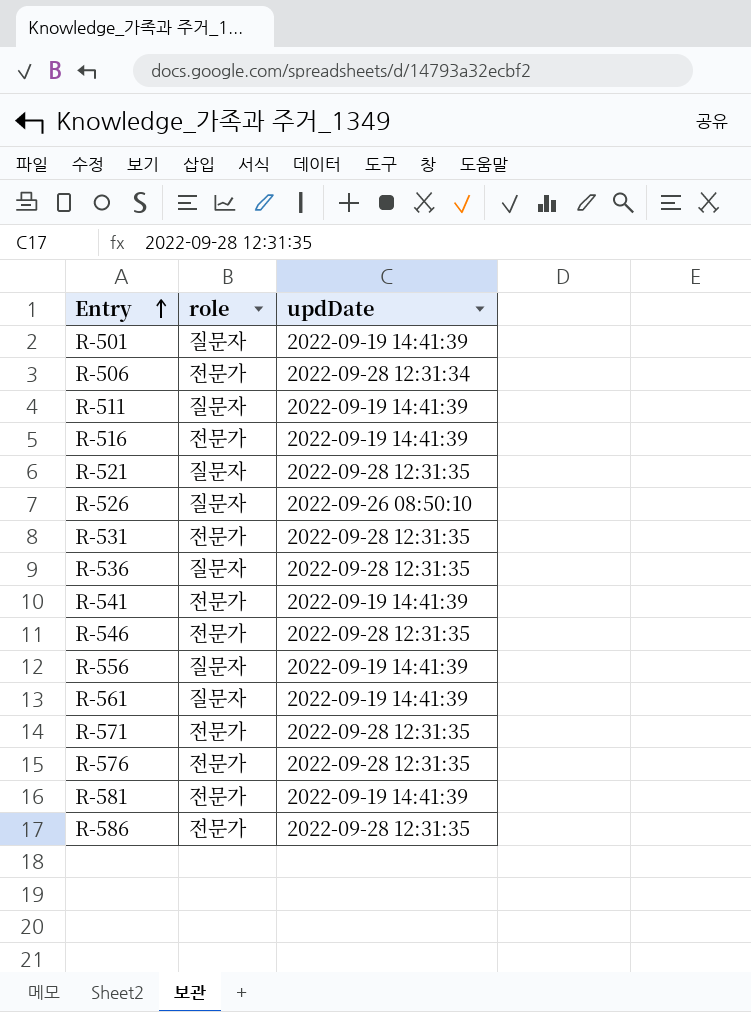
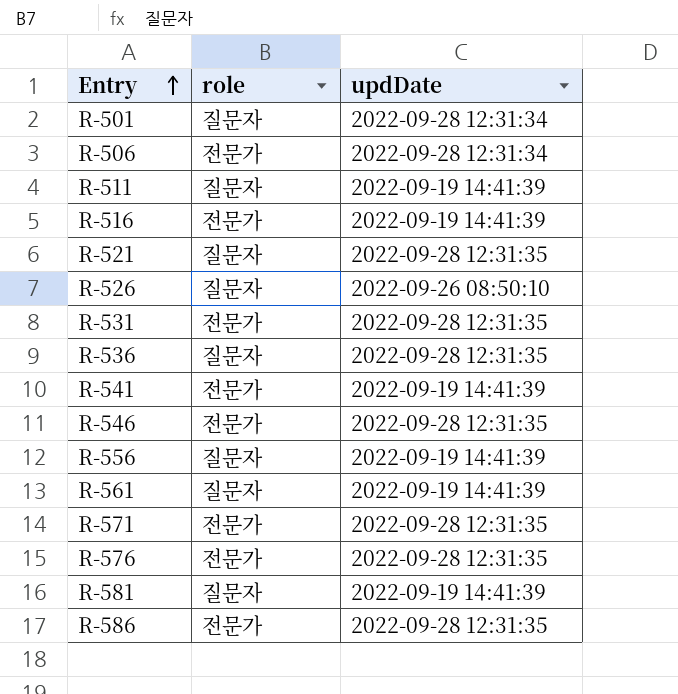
R-501 | updDate: 2022-09-19 14:41:39 -> 2022-09-28 12:31:34
R-581 | role: 전문가 -> 질문자

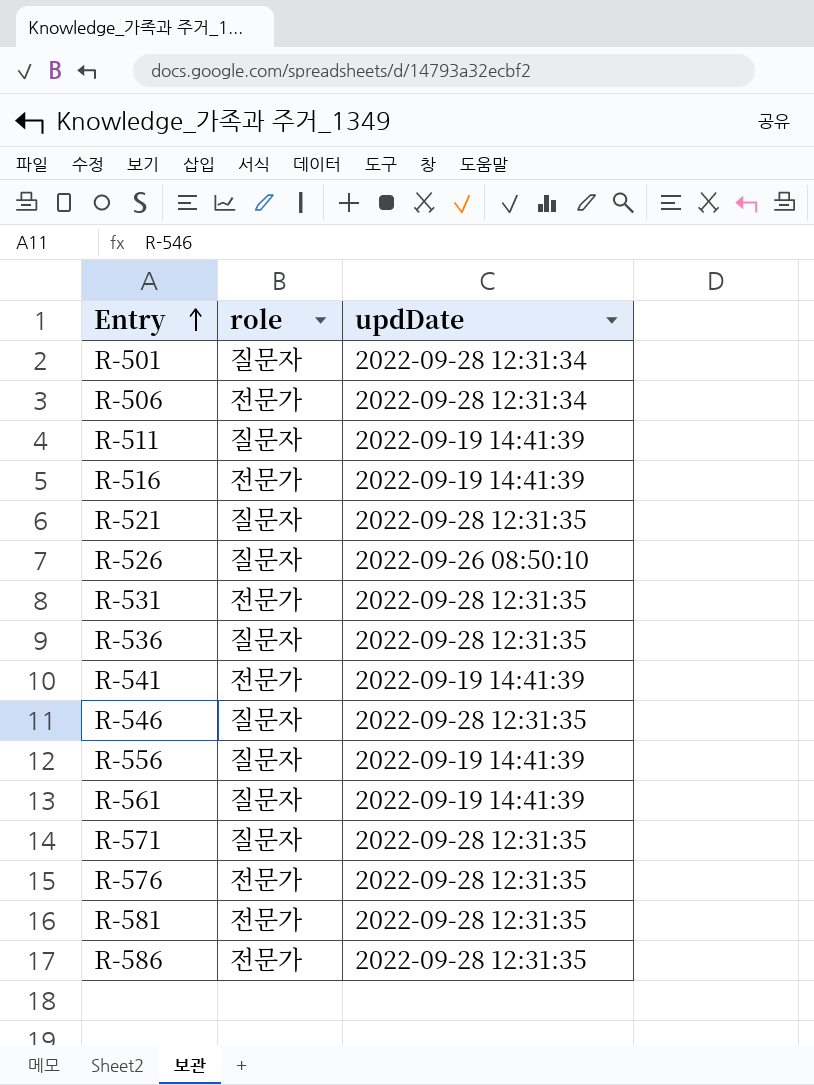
R-546 | role: 전문가 -> 질문자
R-571 | role: 전문가 -> 질문자
R-581 | role: 질문자 -> 전문가
R-581 | updDate: 2022-09-19 14:41:39 -> 2022-09-28 12:31:35

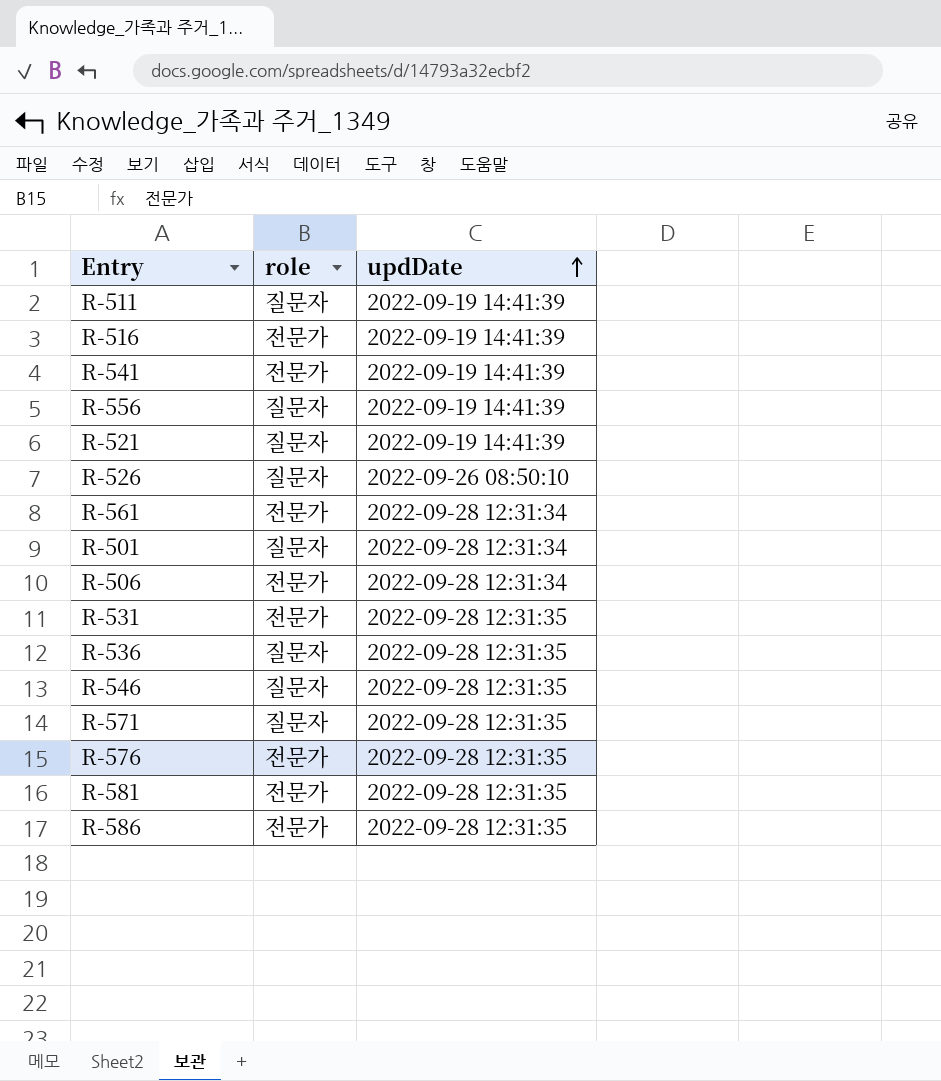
row order: Entry ascending -> updDate ascending
R-521 | updDate: 2022-09-28 12:31:35 -> 2022-09-19 14:41:39
R-561 | role: 질문자 -> 전문가
R-561 | updDate: 2022-09-19 14:41:39 -> 2022-09-28 12:31:34

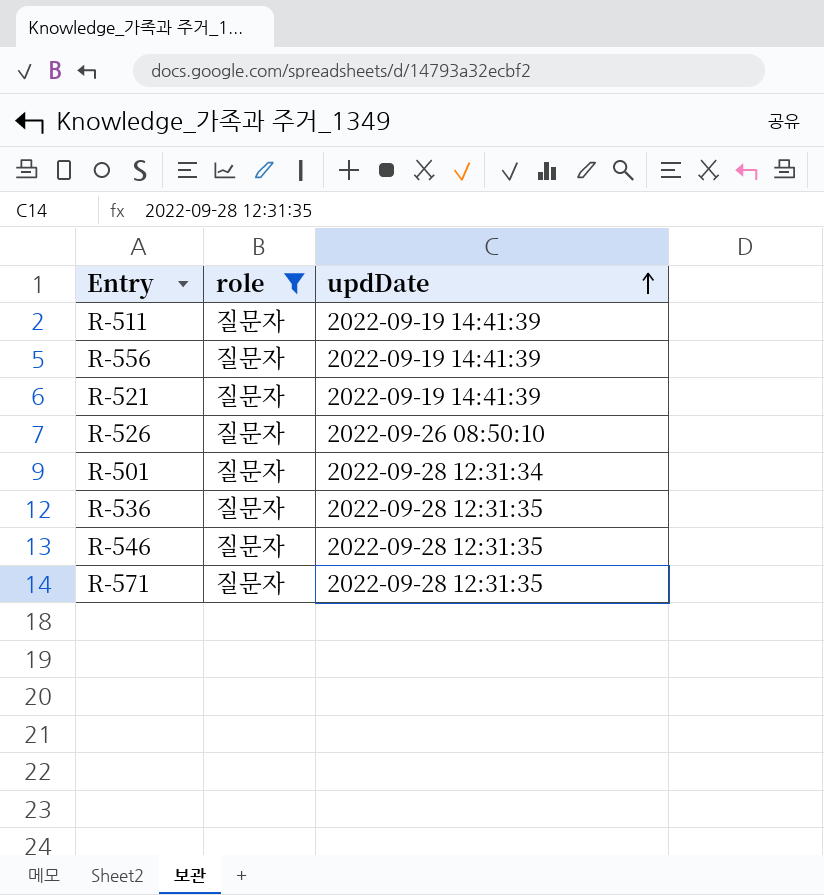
filter: none -> role = 질문자

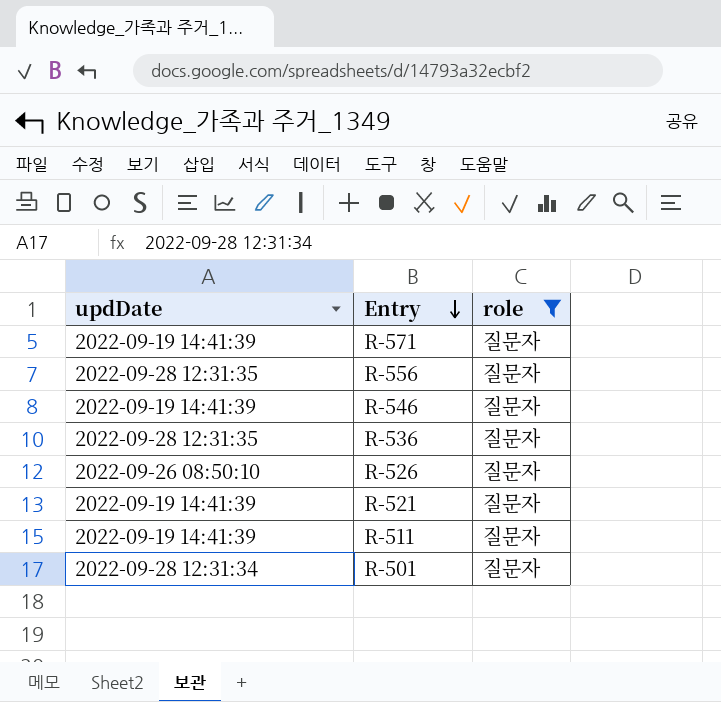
row order: updDate ascending -> Entry descending
column updDate | position: 3 -> 1
R-571 | updDate: 2022-09-28 12:31:35 -> 2022-09-19 14:41:39
R-556 | updDate: 2022-09-19 14:41:39 -> 2022-09-28 12:31:35
R-546 | updDate: 2022-09-28 12:31:35 -> 2022-09-19 14:41:39

